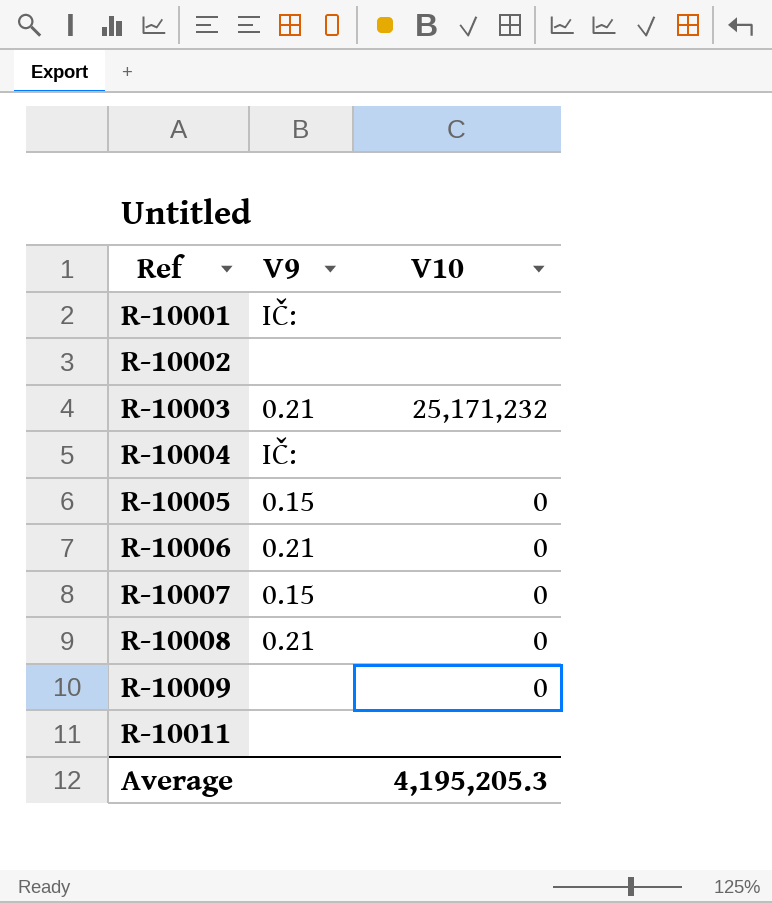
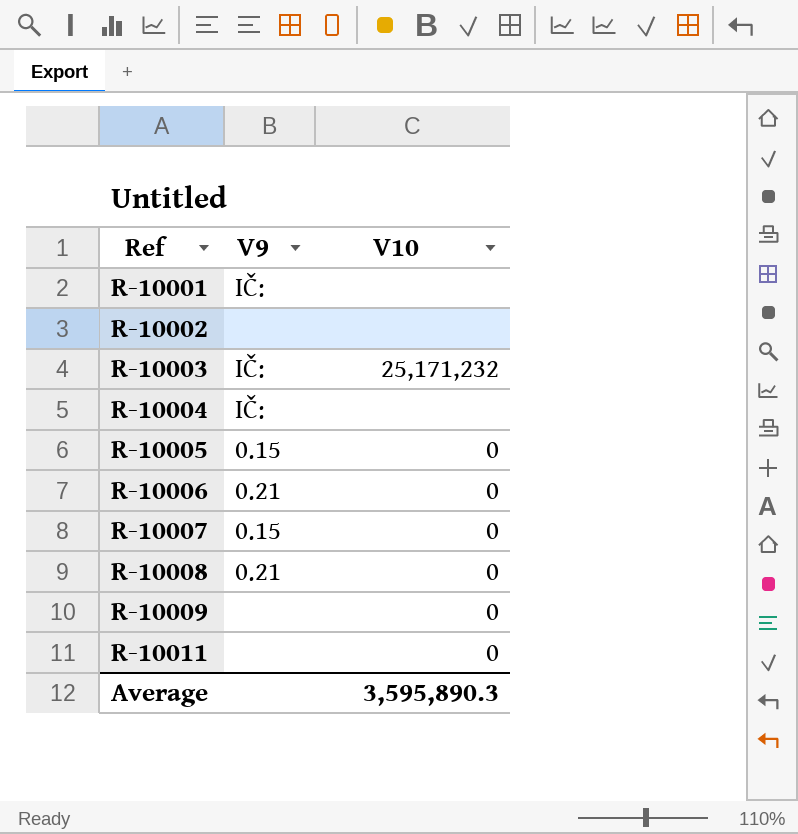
R-10003 | V9: 0.21 -> IČ:
R-10011 | V10: none -> 0
Average | V10: 4,195,205.3 -> 3,595,890.3

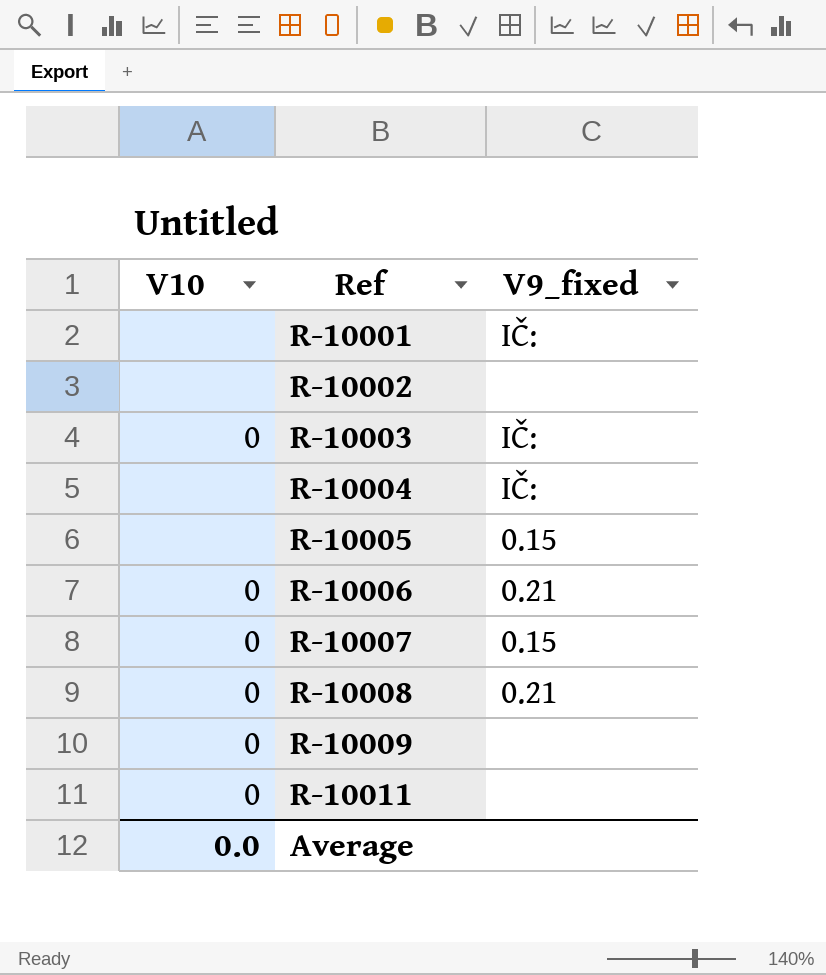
column V10 | position: 3 -> 1
column name: V9 -> V9_fixed
R-10003 | V10: 25,171,232 -> 0
R-10005 | V10: 0 -> none
Average | V10: 3,595,890.3 -> 0.0

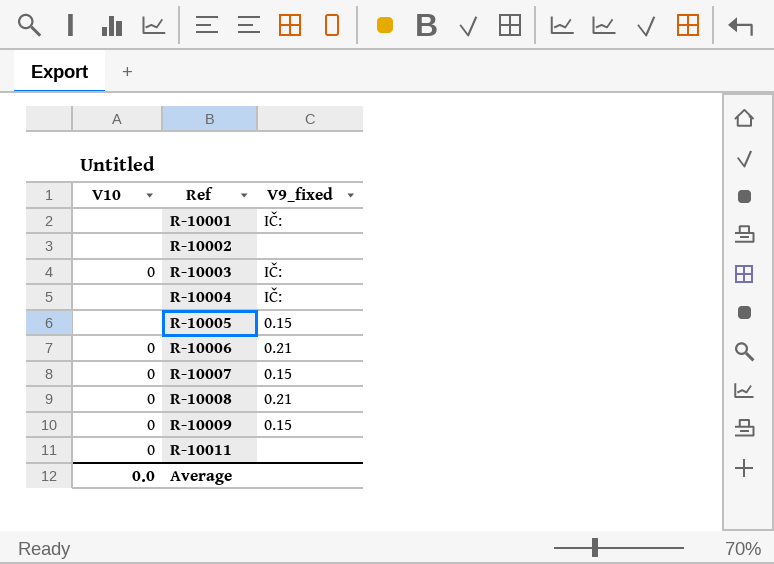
R-10009 | V9_fixed: none -> 0.15

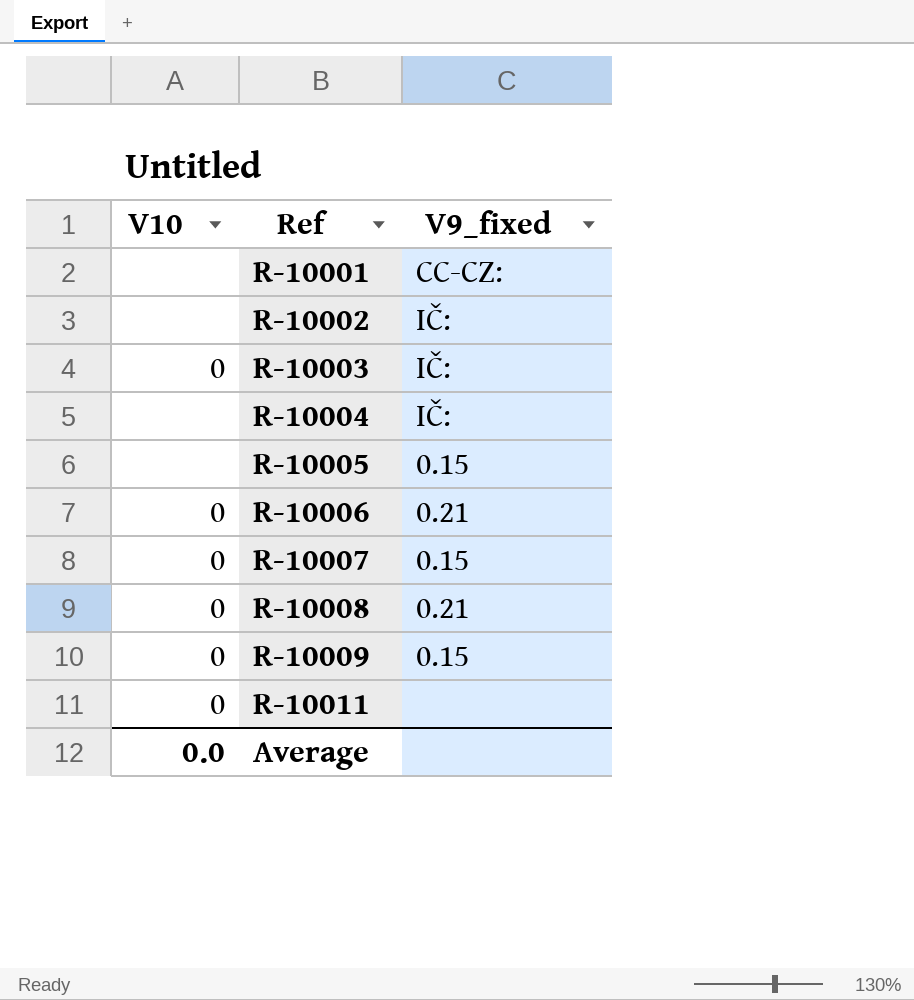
R-10001 | V9_fixed: IČ: -> CC-CZ:
R-10002 | V9_fixed: none -> IČ:

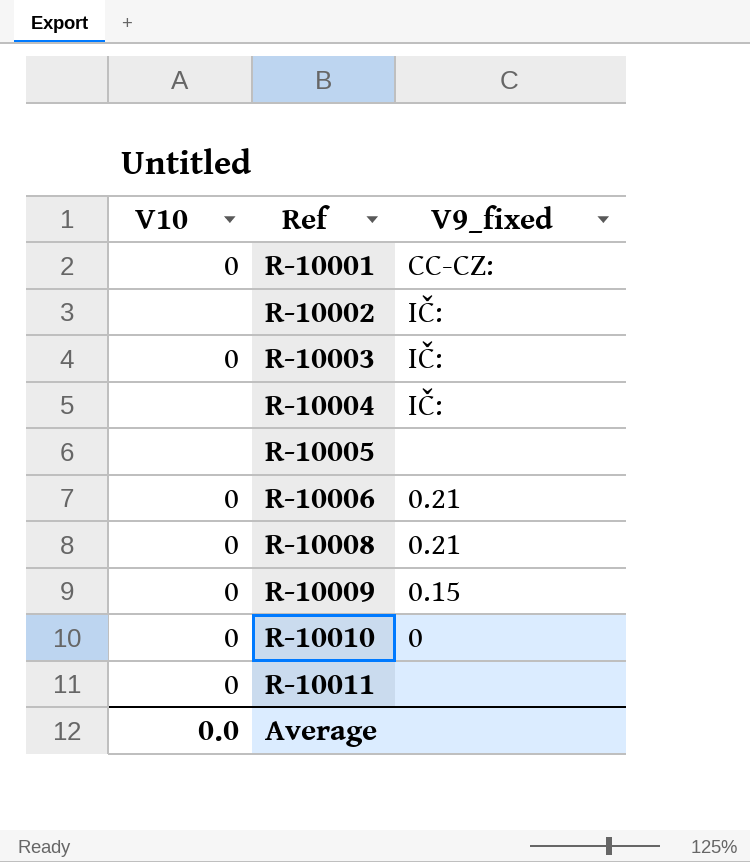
row R-10007: 0 | 0.15 -> none
R-10001 | V10: none -> 0
R-10005 | V9_fixed: 0.15 -> none
row R-10010: none -> 0 | 0

